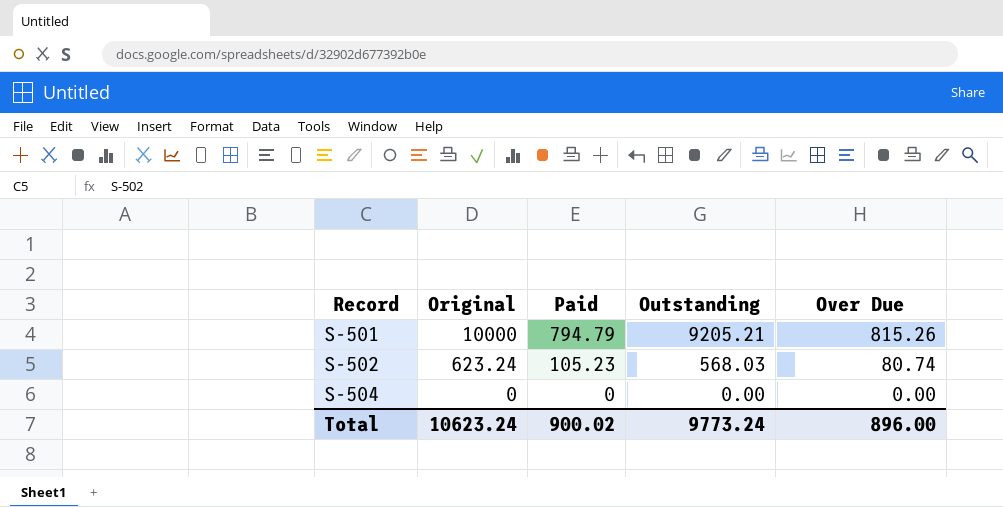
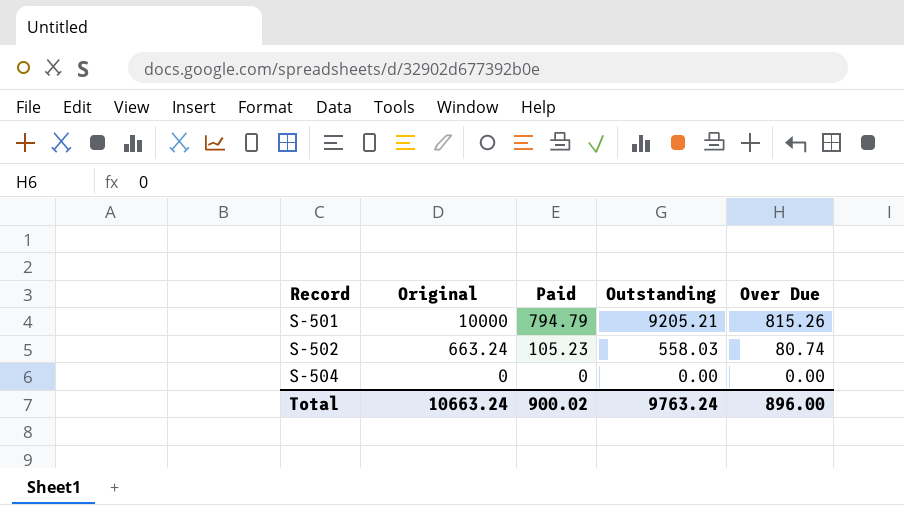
S-502 | Original: 623.24 -> 663.24
S-502 | Outstanding: 568.03 -> 558.03
Total | Original: 10623.24 -> 10663.24
Total | Outstanding: 9773.24 -> 9763.24

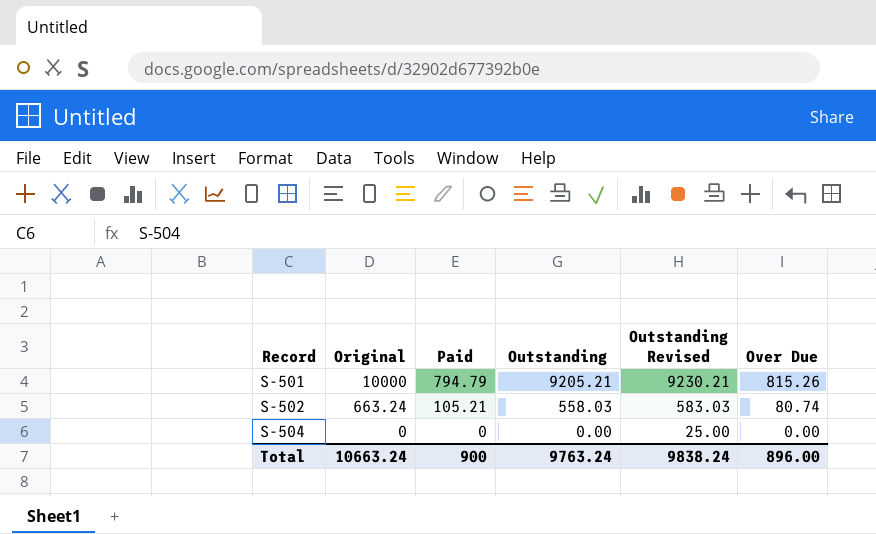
column Outstanding Revised | formula: none -> [Outstanding] + 25
S-502 | Paid: 105.23 -> 105.21
Total | Paid: 900.02 -> 900

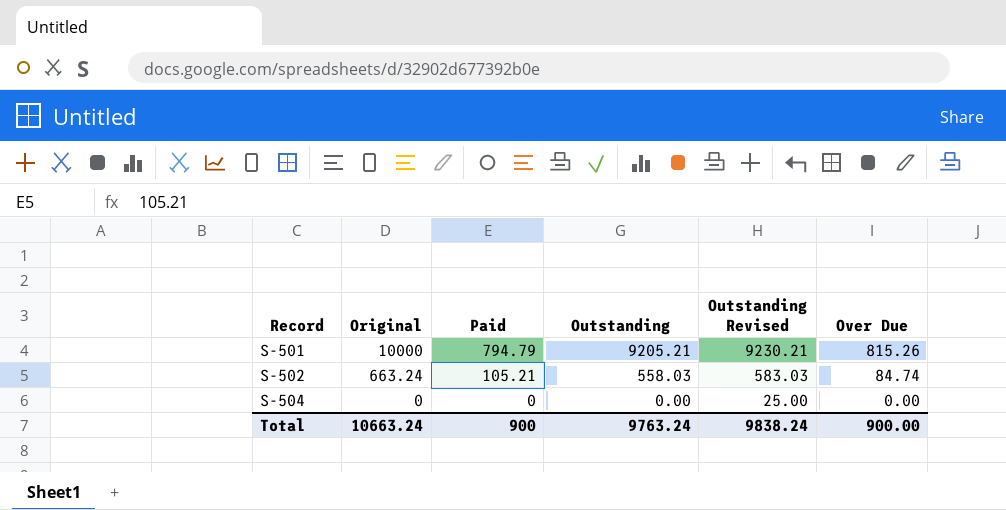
S-502 | Over Due: 80.74 -> 84.74
Total | Over Due: 896.00 -> 900.00

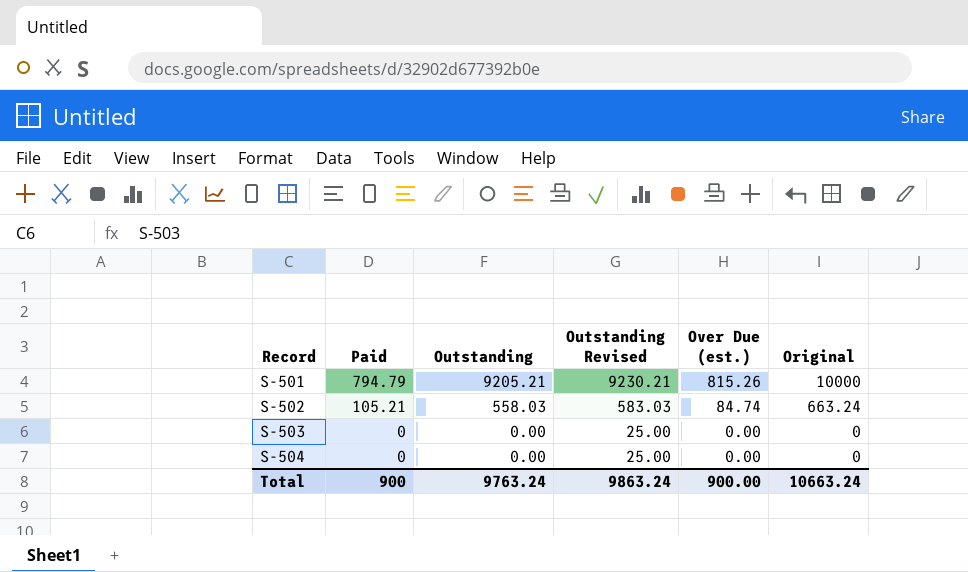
column name: Over Due -> Over Due (est.)
column Original | position: 2 -> 6
row S-503: none -> 0 | 0.00 | 25.00 | 0.00 | 0
Total | Outstanding Revised: 9838.24 -> 9863.24

